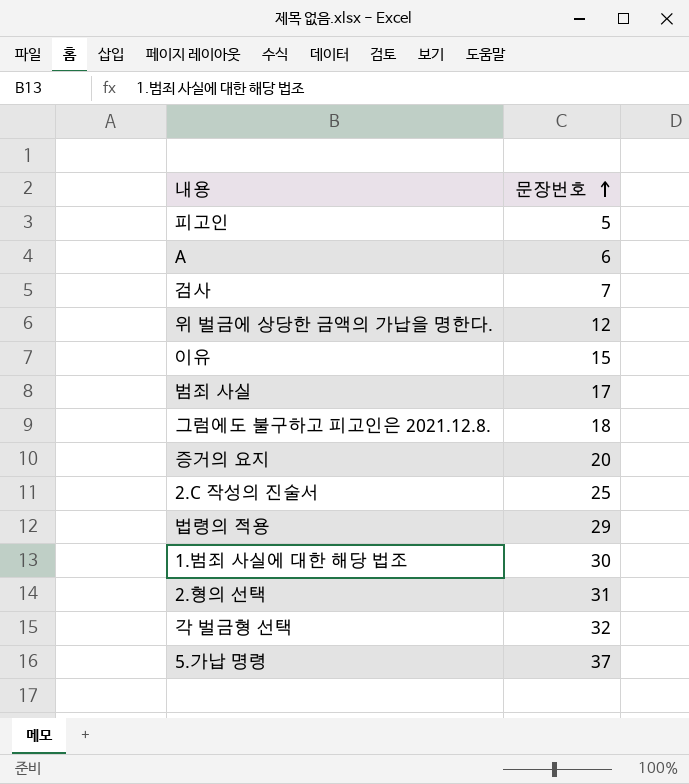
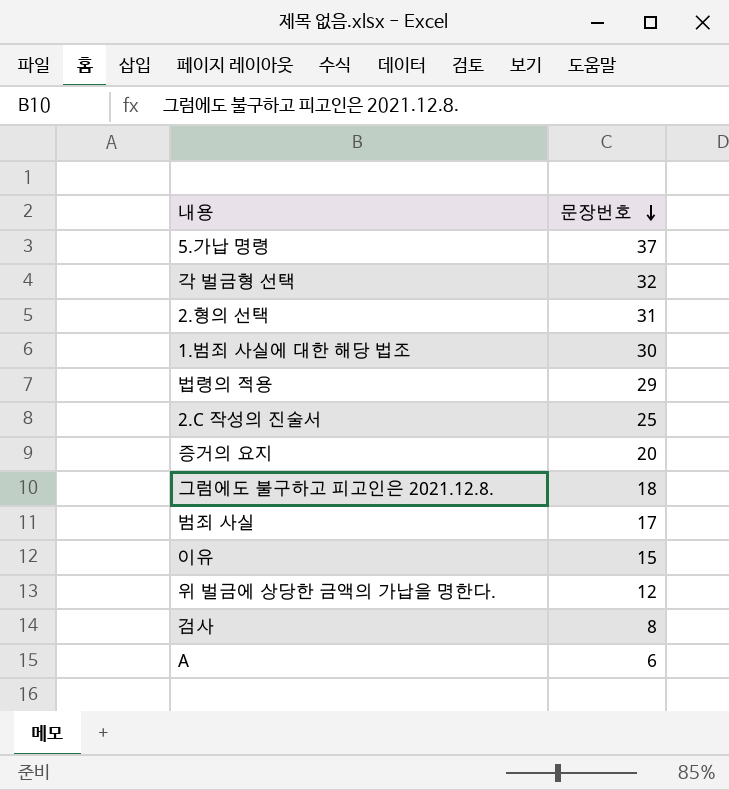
row order: 문장번호 ascending -> 문장번호 descending
row 피고인: 5 -> none
검사 | 문장번호: 7 -> 8

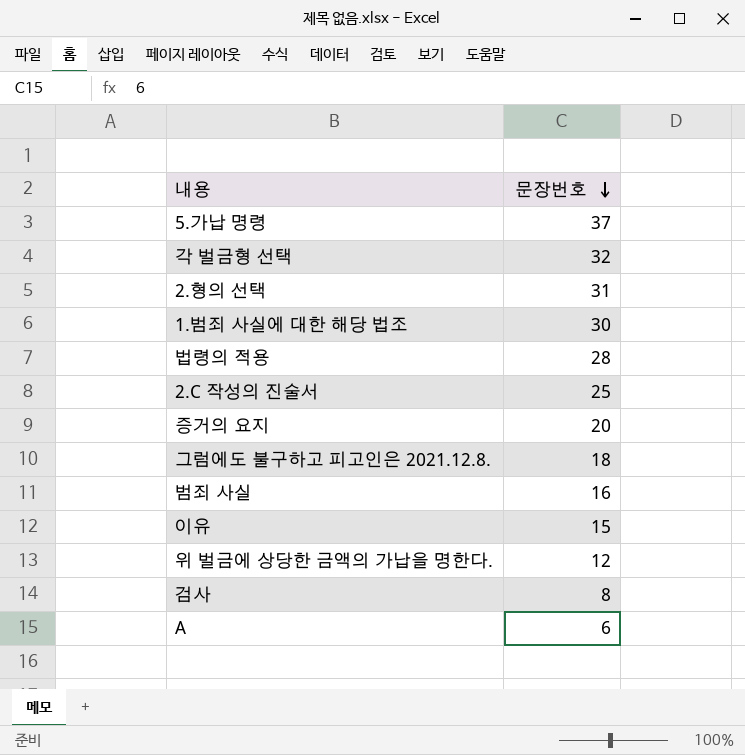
법령의 적용 | 문장번호: 29 -> 28
범죄 사실 | 문장번호: 17 -> 16

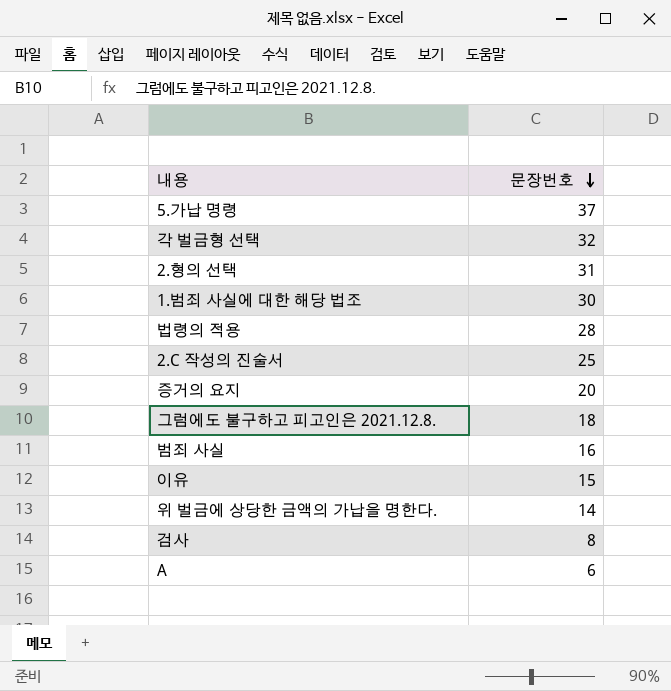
위 벌금에 상당한 금액의 가납을 명한다. | 문장번호: 12 -> 14

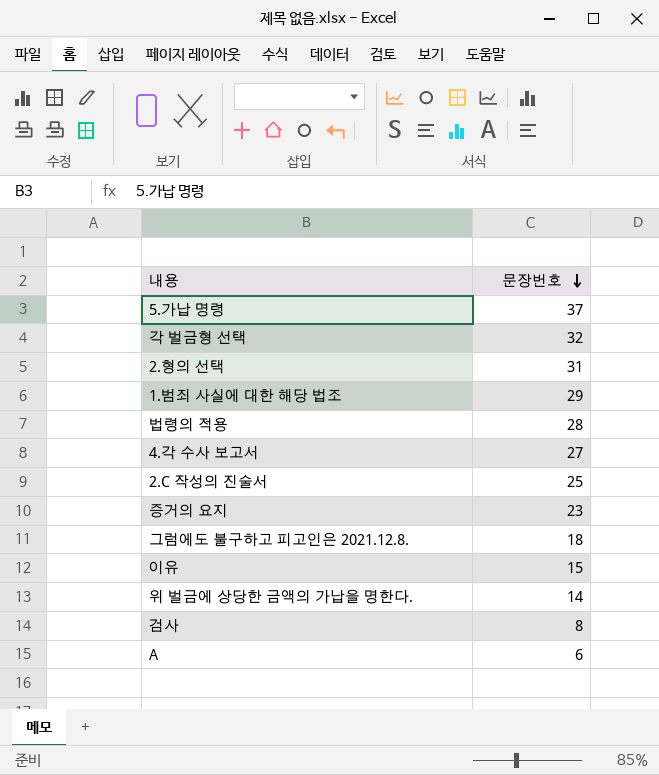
row 범죄 사실: 16 -> none
1.범죄 사실에 대한 해당 법조 | 문장번호: 30 -> 29
row 4.각 수사 보고서: none -> 27
증거의 요지 | 문장번호: 20 -> 23

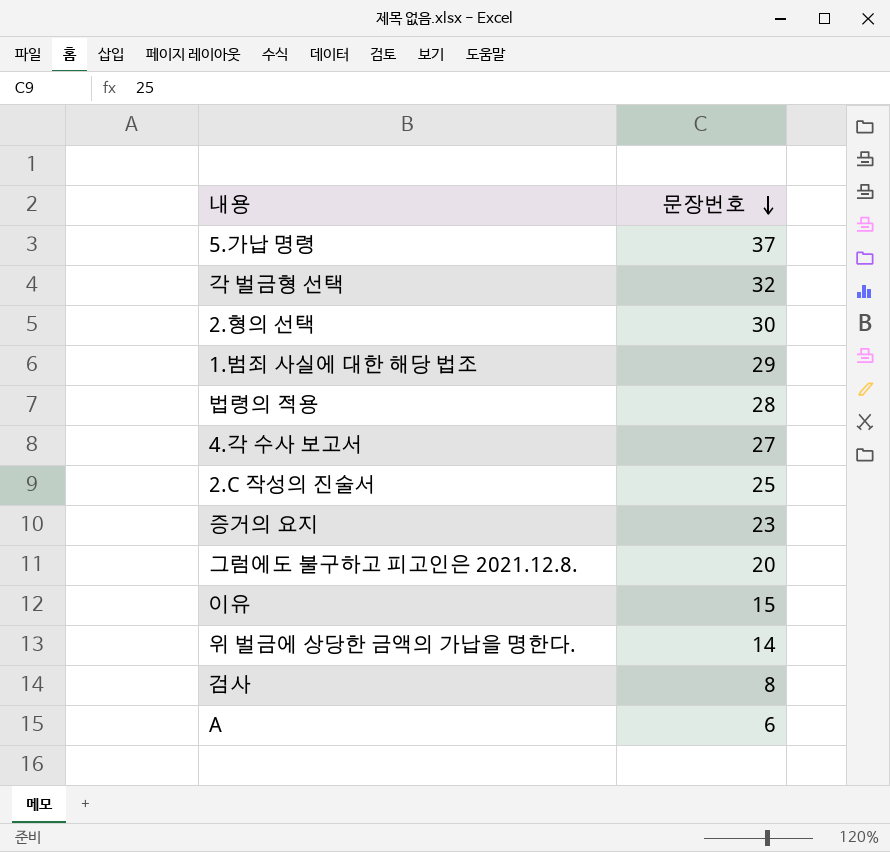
2.형의 선택 | 문장번호: 31 -> 30
그럼에도 불구하고 피고인은 2021.12.8. | 문장번호: 18 -> 20

